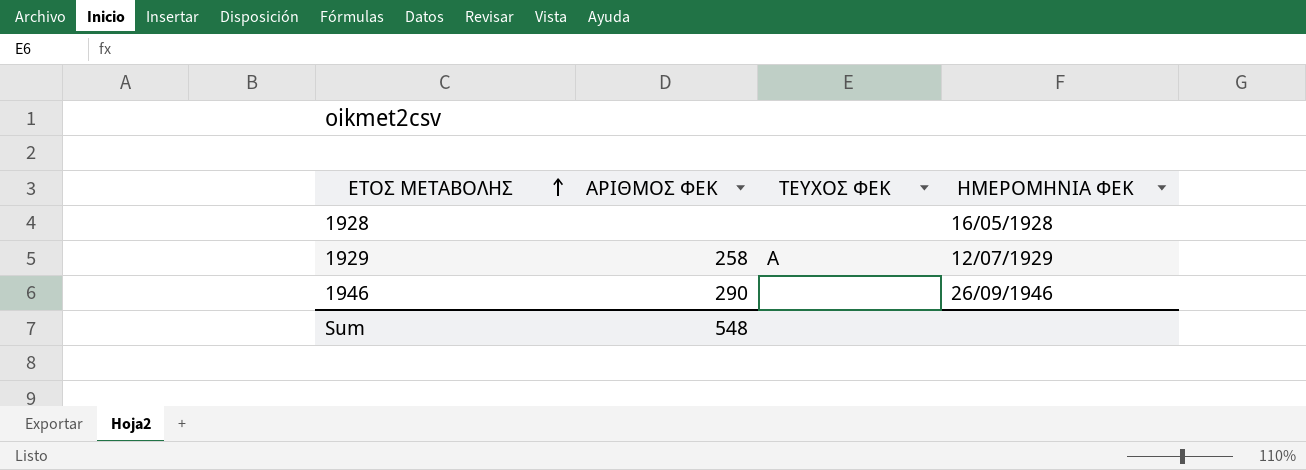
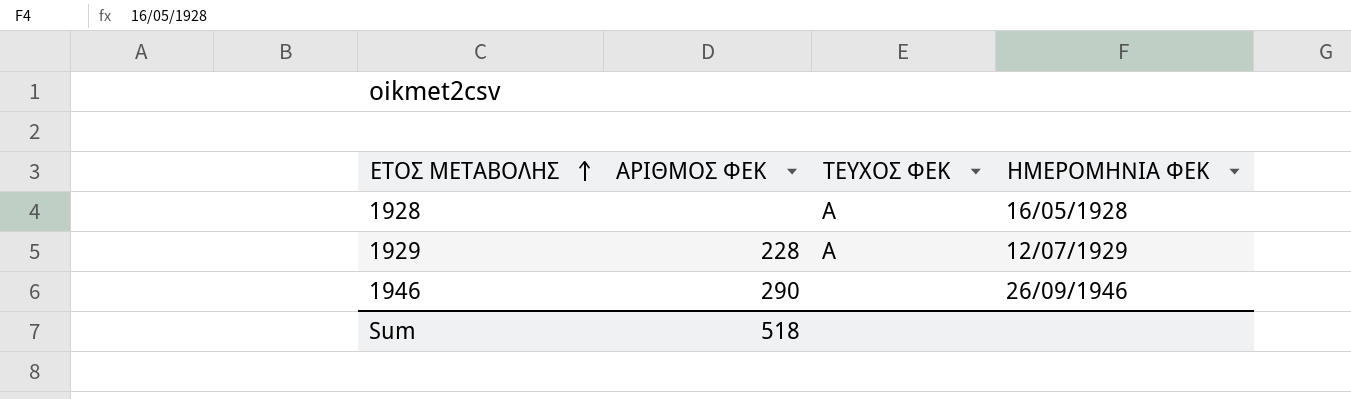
1928 | ΤΕΥΧΟΣ ΦΕΚ: none -> Α
1929 | ΑΡΙΘΜΟΣ ΦΕΚ: 258 -> 228
Sum | ΑΡΙΘΜΟΣ ΦΕΚ: 548 -> 518

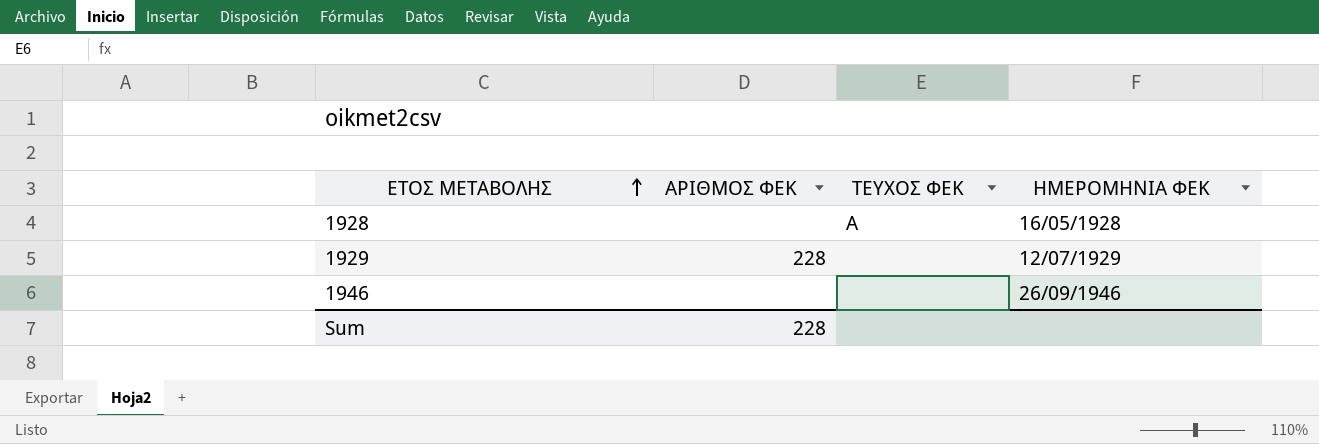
1929 | ΤΕΥΧΟΣ ΦΕΚ: Α -> none
1946 | ΑΡΙΘΜΟΣ ΦΕΚ: 290 -> none
Sum | ΑΡΙΘΜΟΣ ΦΕΚ: 518 -> 228

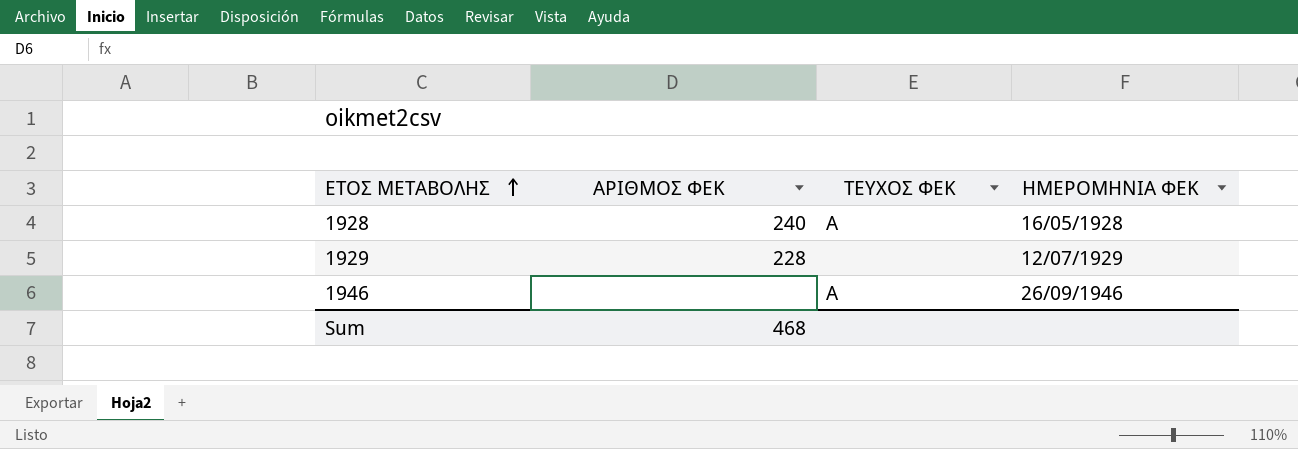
1928 | ΑΡΙΘΜΟΣ ΦΕΚ: none -> 240
1946 | ΤΕΥΧΟΣ ΦΕΚ: none -> Α
Sum | ΑΡΙΘΜΟΣ ΦΕΚ: 228 -> 468

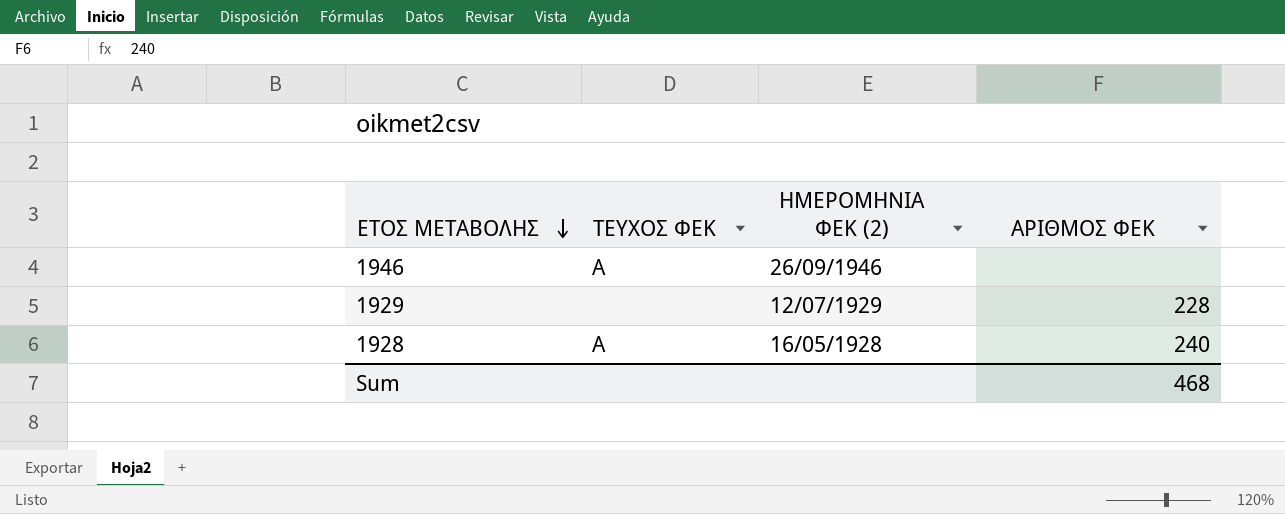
row order: ΕΤΟΣ ΜΕΤΑΒΟΛΗΣ ascending -> ΕΤΟΣ ΜΕΤΑΒΟΛΗΣ descending
column name: ΗΜΕΡΟΜΗΝΙΑ ΦΕΚ -> ΗΜΕΡΟΜΗΝΙΑ ΦΕΚ (2)
column ΑΡΙΘΜΟΣ ΦΕΚ | position: 2 -> 4

